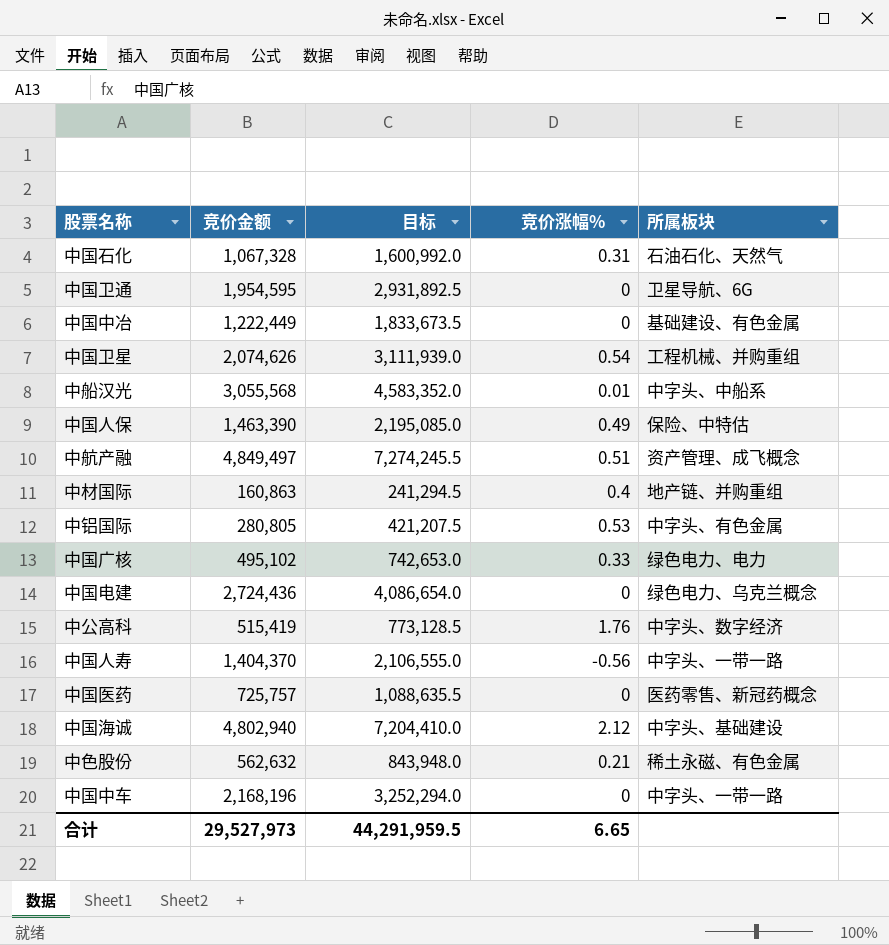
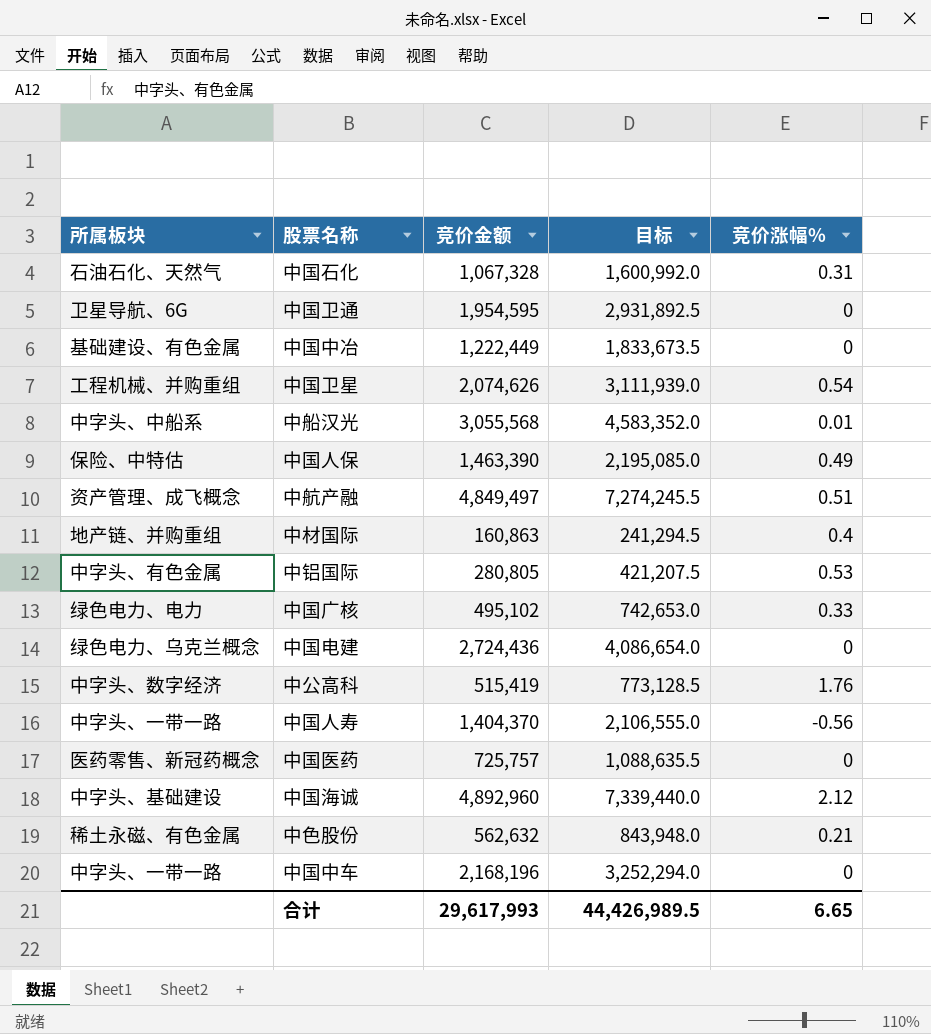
column 所属板块 | position: 5 -> 1
中国海诚 | 竞价金额: 4,802,940 -> 4,892,960
中国海诚 | 目标: 7,204,410.0 -> 7,339,440.0
合计 | 竞价金额: 29,527,973 -> 29,617,993
合计 | 目标: 44,291,959.5 -> 44,426,989.5

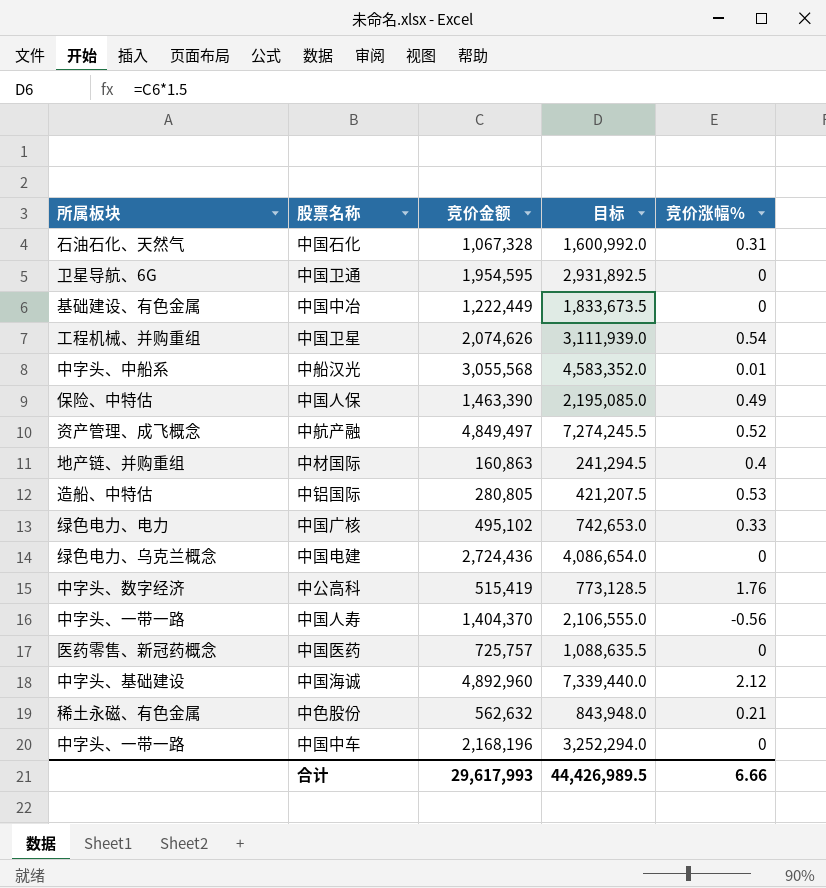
中航产融 | 竞价涨幅%: 0.51 -> 0.52
中铝国际 | 所属板块: 中字头、有色金属 -> 造船、中特估
合计 | 竞价涨幅%: 6.65 -> 6.66

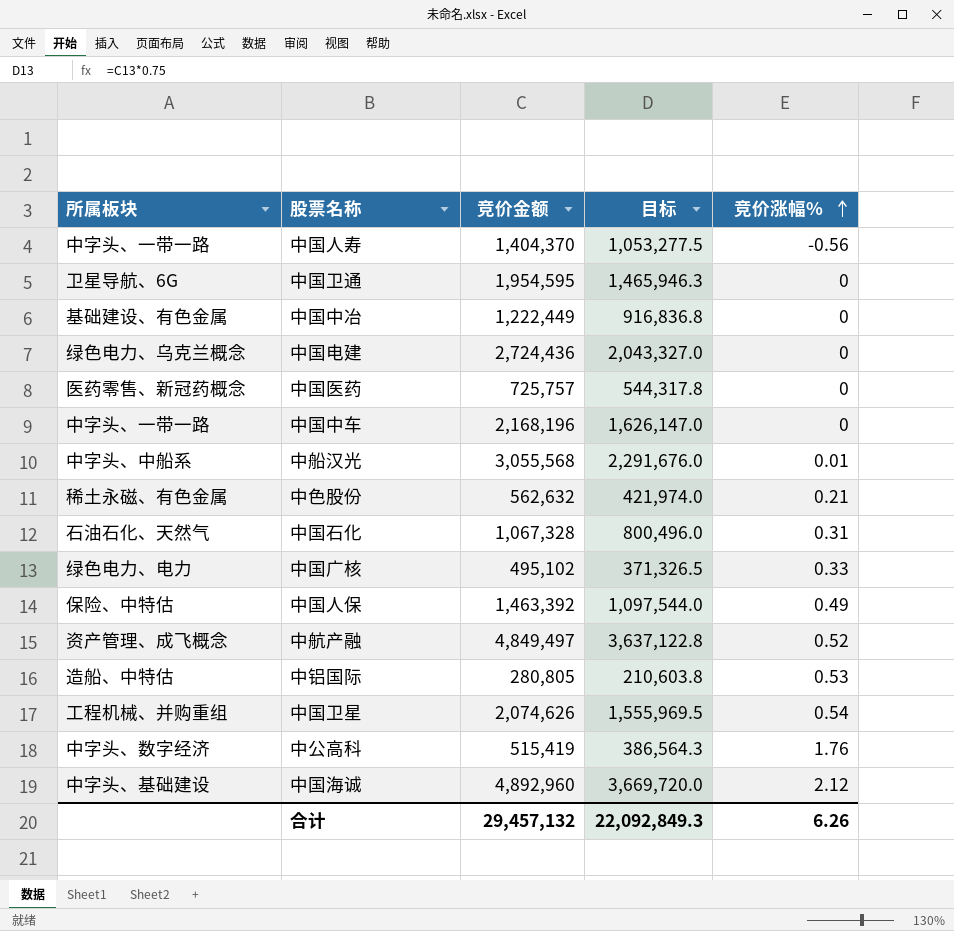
row order: none -> 竞价涨幅% ascending
column 目标 | formula: [竞价金额] * 1.5 -> [竞价金额] * 0.75
row 中材国际: 地产链、并购重组 | 160,863 | 241,294.5 | 0.4 -> none
中国人保 | 竞价金额: 1,463,390 -> 1,463,392
合计 | 竞价金额: 29,617,993 -> 29,457,132
合计 | 目标: 44,426,989.5 -> 22,092,849.3
合计 | 竞价涨幅%: 6.66 -> 6.26

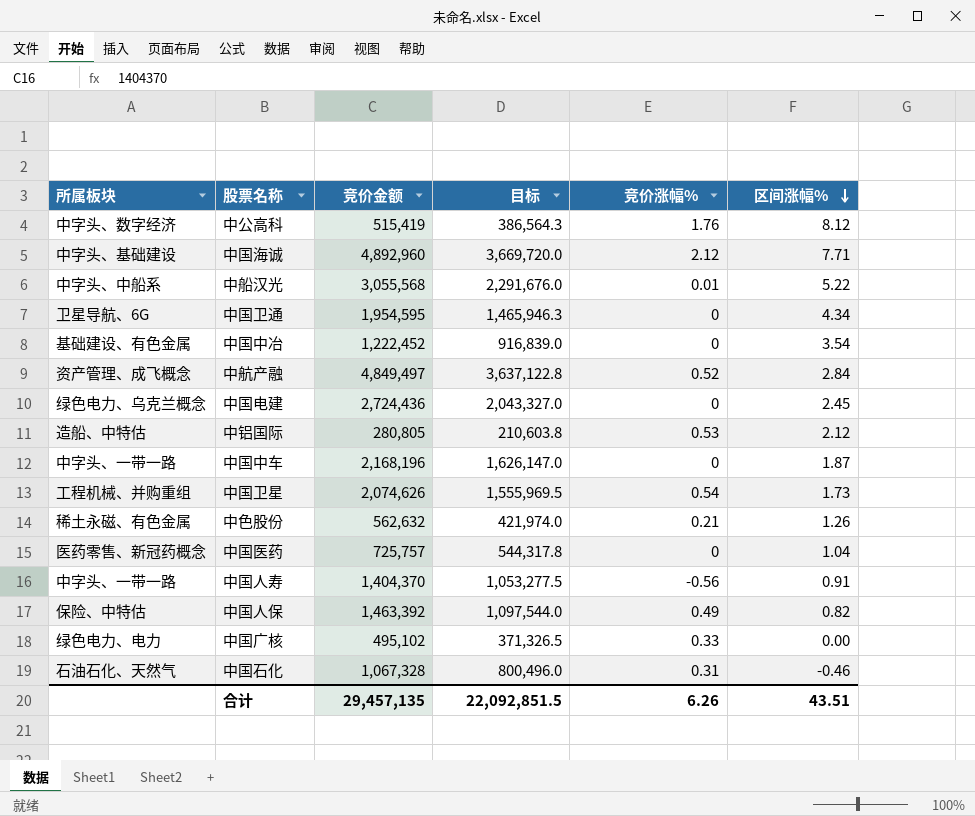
row order: 竞价涨幅% ascending -> 区间涨幅% descending
column 区间涨幅% | position: none -> 6
中国中冶 | 竞价金额: 1,222,449 -> 1,222,452
中国中冶 | 目标: 916,836.8 -> 916,839.0
合计 | 竞价金额: 29,457,132 -> 29,457,135
合计 | 目标: 22,092,849.3 -> 22,092,851.5

